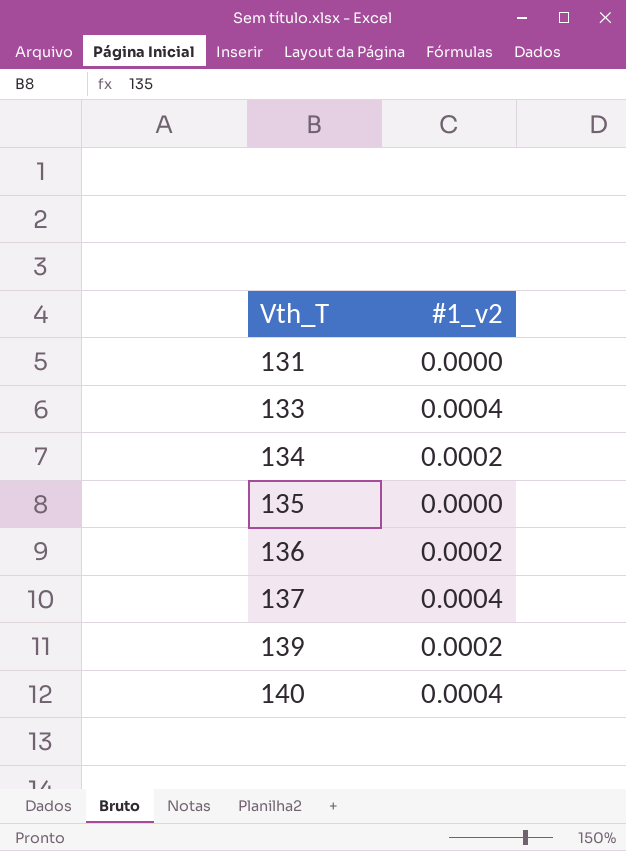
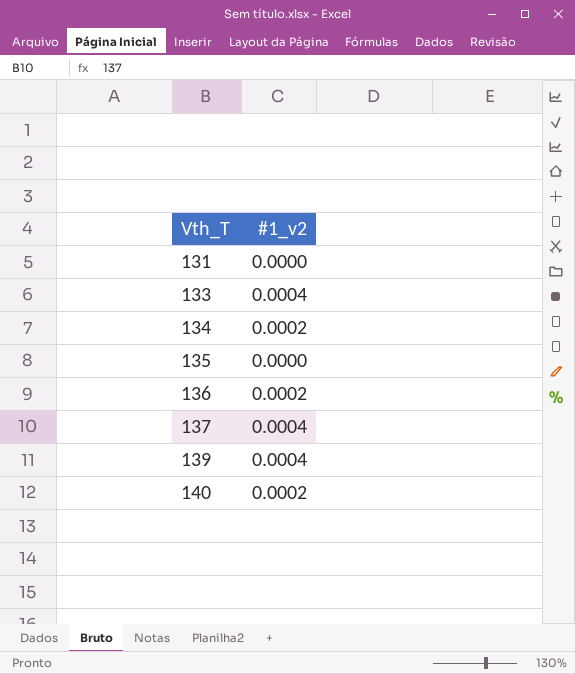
139 | #1_v2: 0.0002 -> 0.0004
140 | #1_v2: 0.0004 -> 0.0002

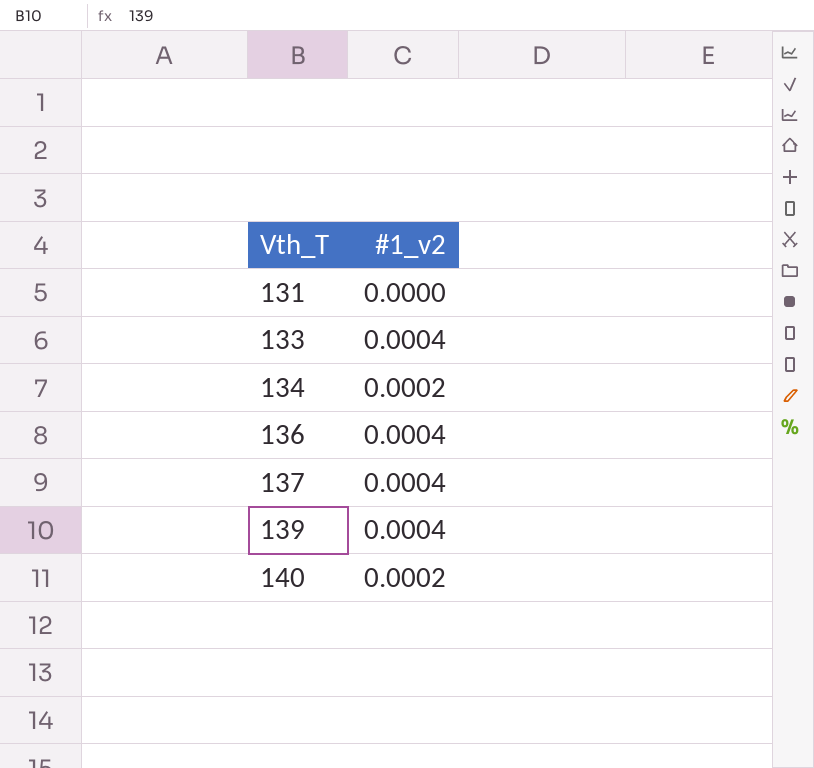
row 135: 0.0000 -> none
136 | #1_v2: 0.0002 -> 0.0004

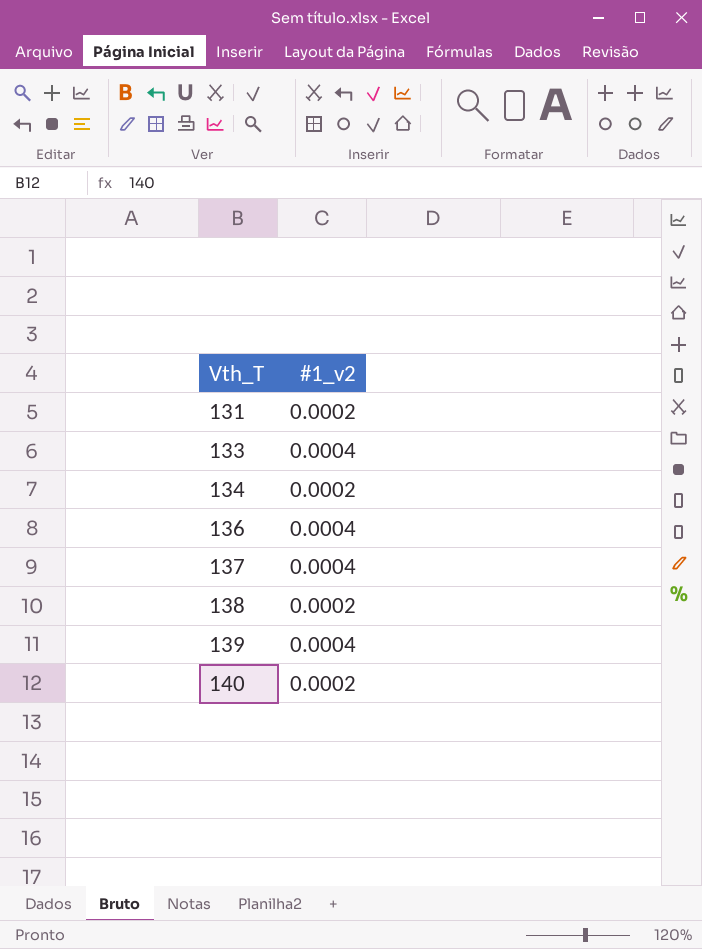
131 | #1_v2: 0.0000 -> 0.0002
row 138: none -> 0.0002

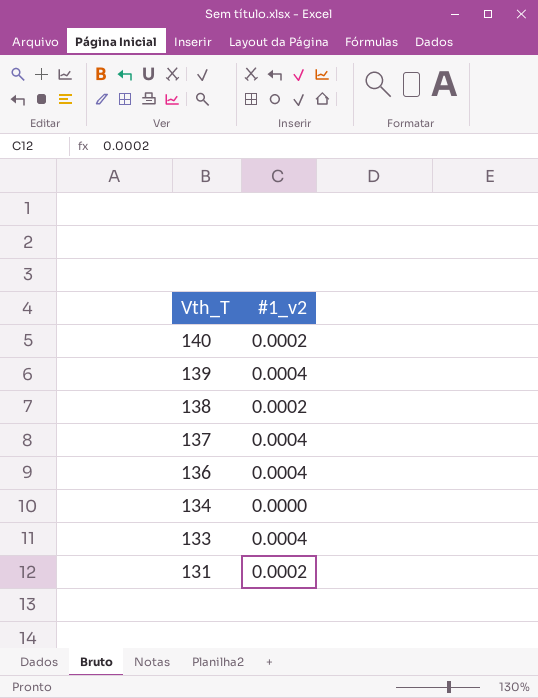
row order: Vth_T ascending -> Vth_T descending
134 | #1_v2: 0.0002 -> 0.0000

